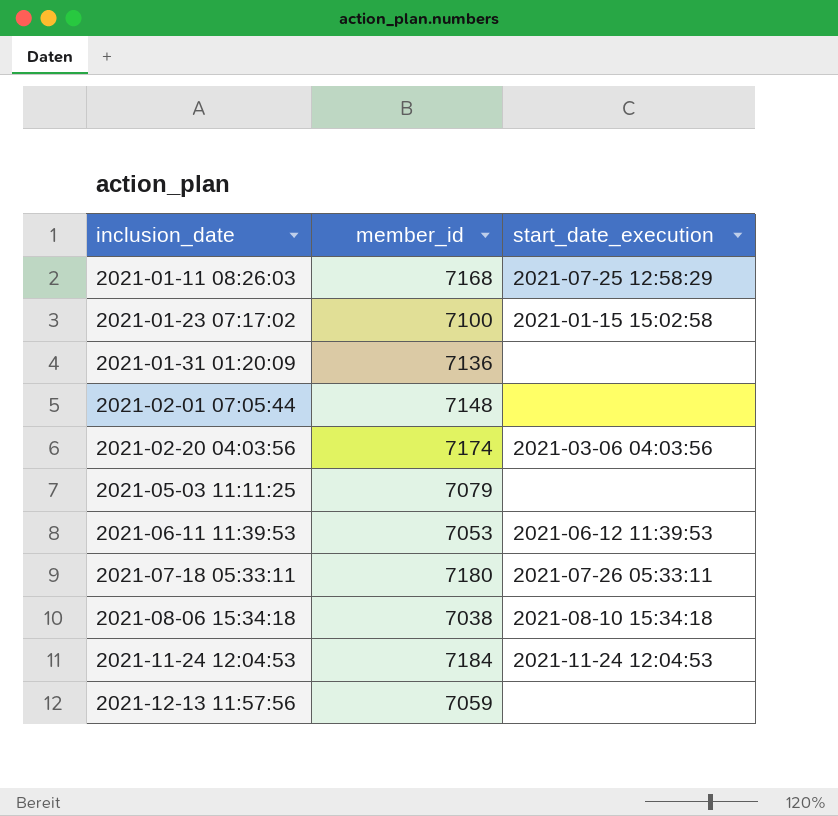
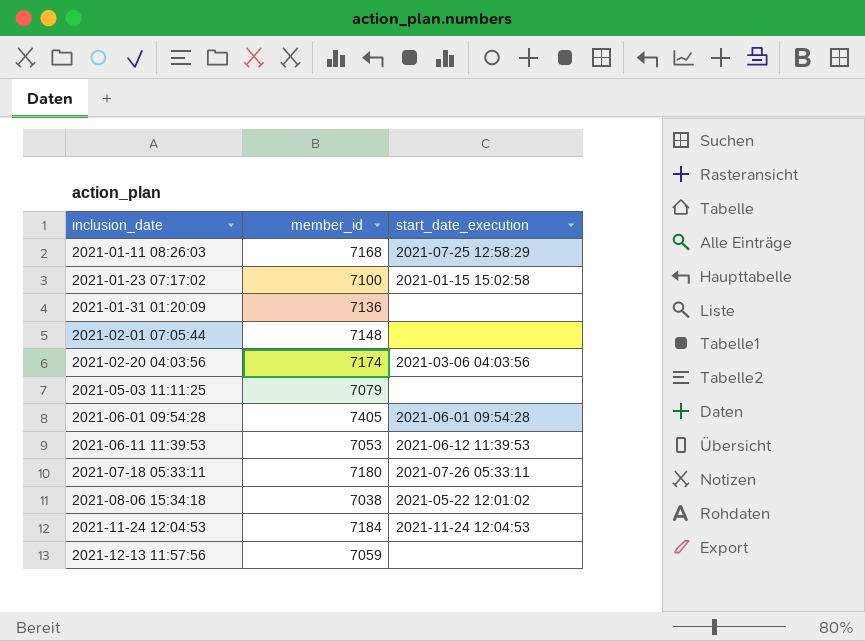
row 2021-06-01 09:54:28: none -> 7405 | 2021-06-01 09:54:28
2021-08-06 15:34:18 | start_date_execution: 2021-08-10 15:34:18 -> 2021-05-22 12:01:02

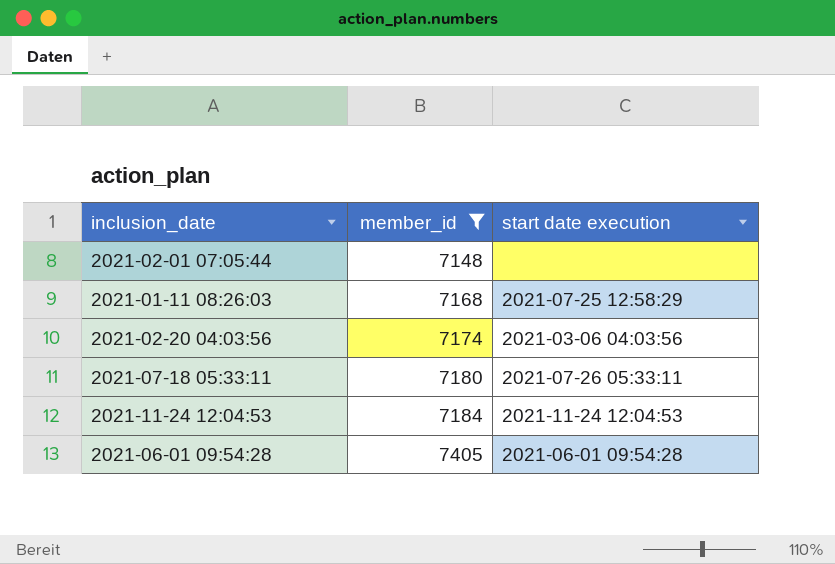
filter: none -> member_id >= 7148
row order: inclusion_date ascending -> member_id ascending
column name: start_date_execution -> start date execution

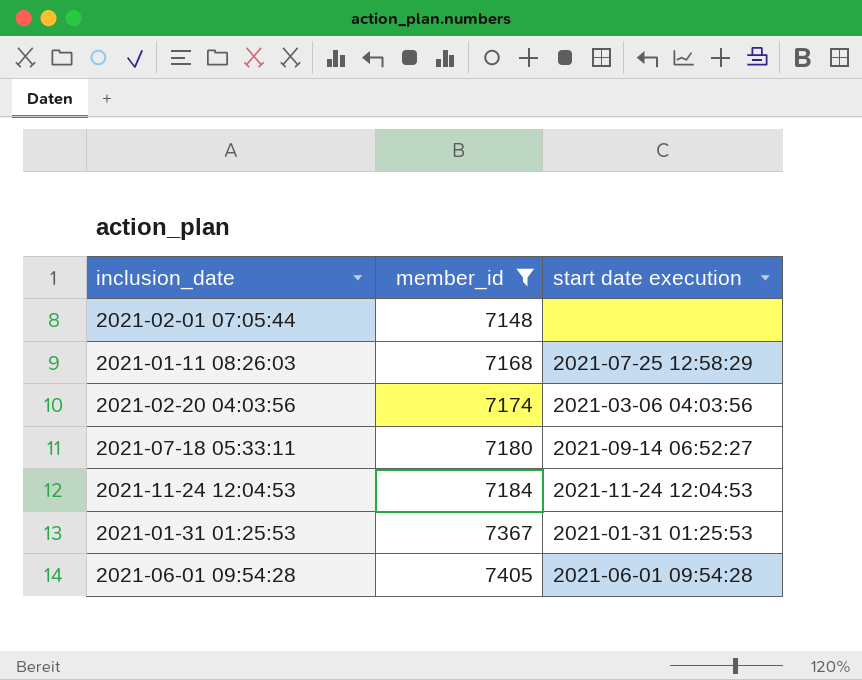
2021-07-18 05:33:11 | start date execution: 2021-07-26 05:33:11 -> 2021-09-14 06:52:27
row 2021-01-31 01:25:53: none -> 7367 | 2021-01-31 01:25:53

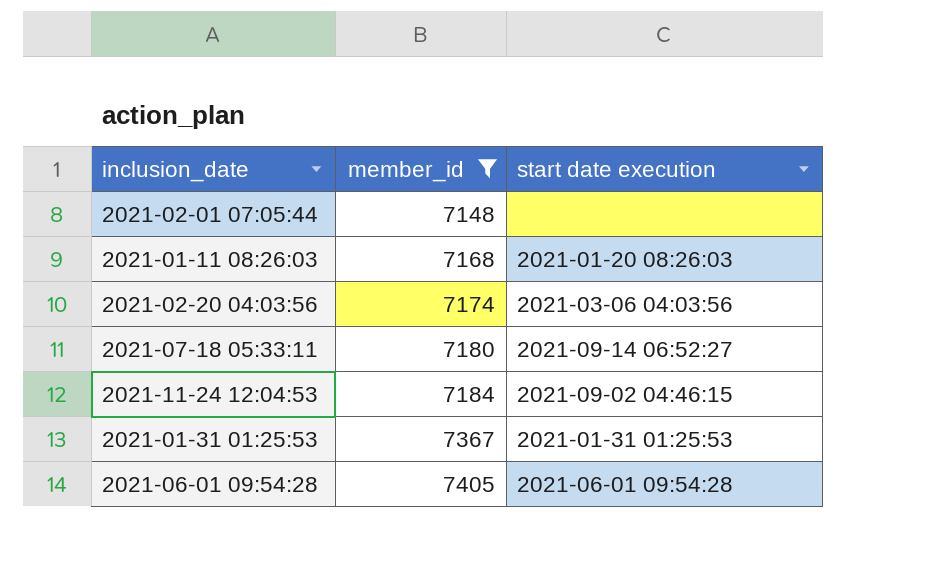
2021-01-11 08:26:03 | start date execution: 2021-07-25 12:58:29 -> 2021-01-20 08:26:03
2021-11-24 12:04:53 | start date execution: 2021-11-24 12:04:53 -> 2021-09-02 04:46:15

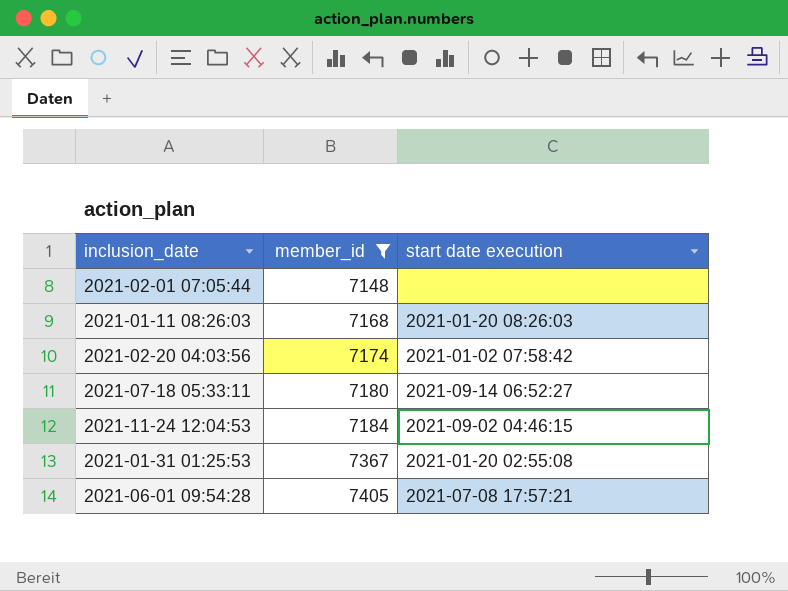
2021-02-20 04:03:56 | start date execution: 2021-03-06 04:03:56 -> 2021-01-02 07:58:42
2021-01-31 01:25:53 | start date execution: 2021-01-31 01:25:53 -> 2021-01-20 02:55:08
2021-06-01 09:54:28 | start date execution: 2021-06-01 09:54:28 -> 2021-07-08 17:57:21

